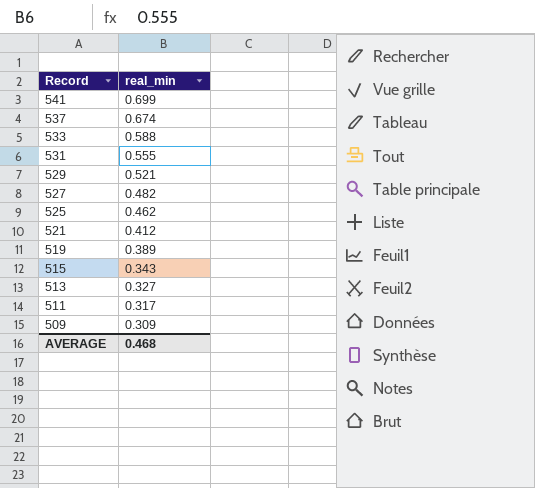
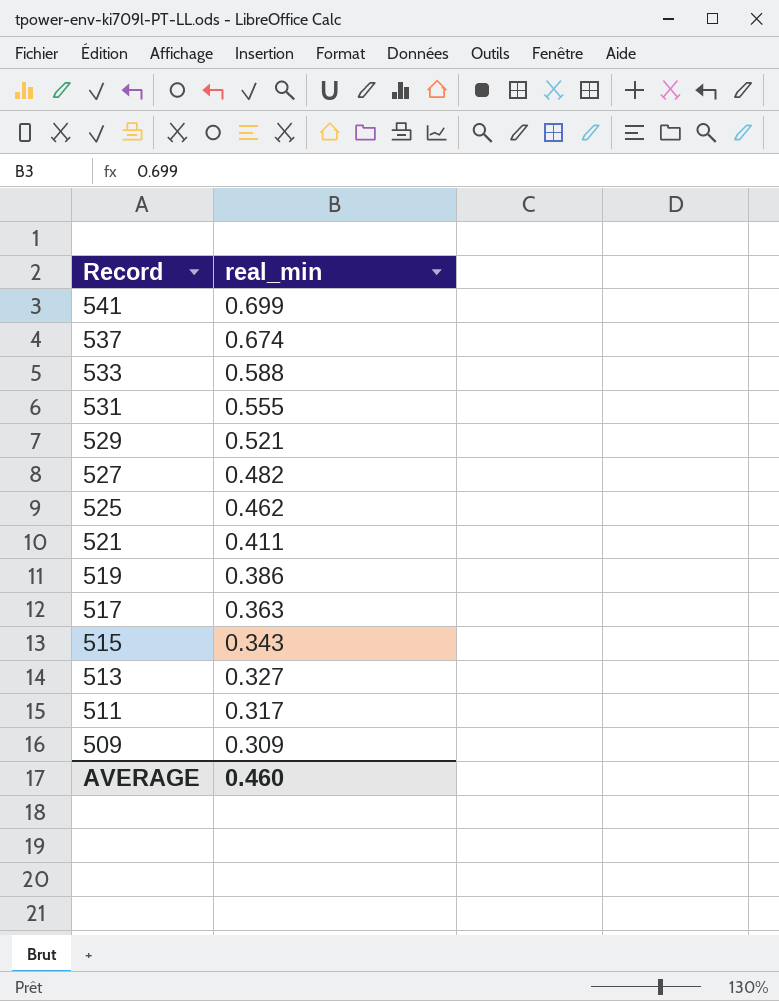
521 | real_min: 0.412 -> 0.411
519 | real_min: 0.389 -> 0.386
row 517: none -> 0.363
AVERAGE | real_min: 0.468 -> 0.460

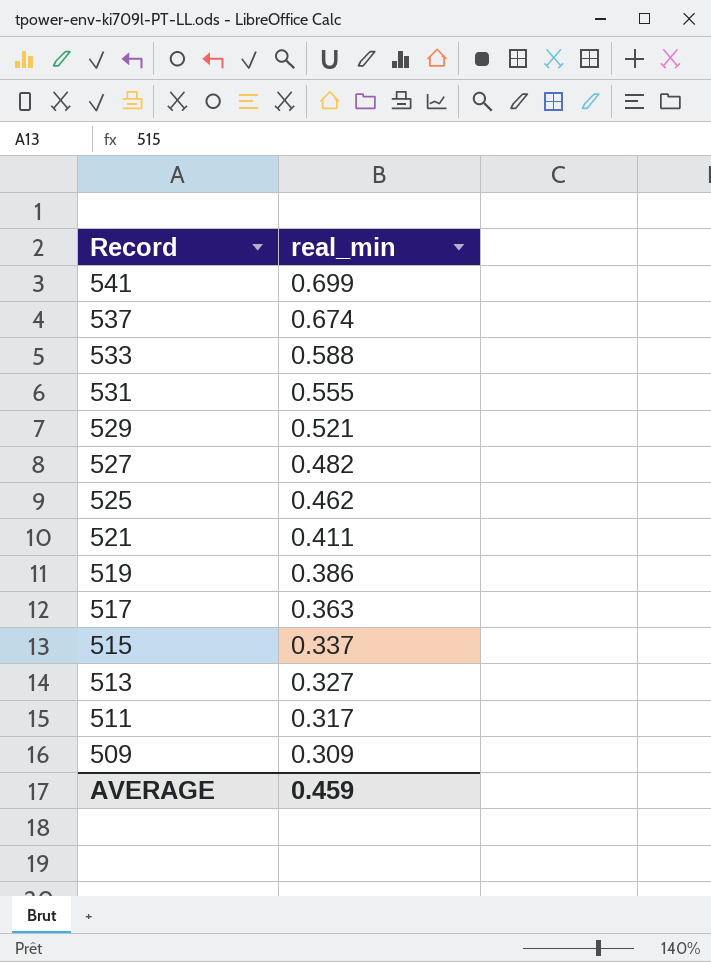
515 | real_min: 0.343 -> 0.337
AVERAGE | real_min: 0.460 -> 0.459

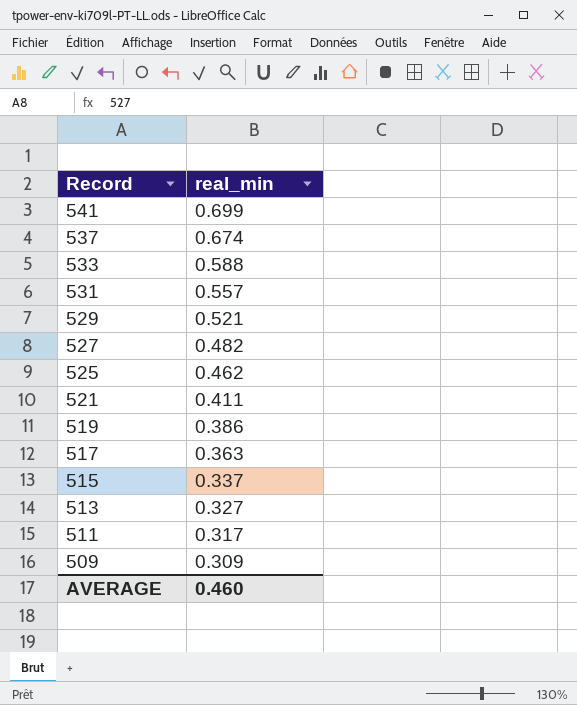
531 | real_min: 0.555 -> 0.557
AVERAGE | real_min: 0.459 -> 0.460

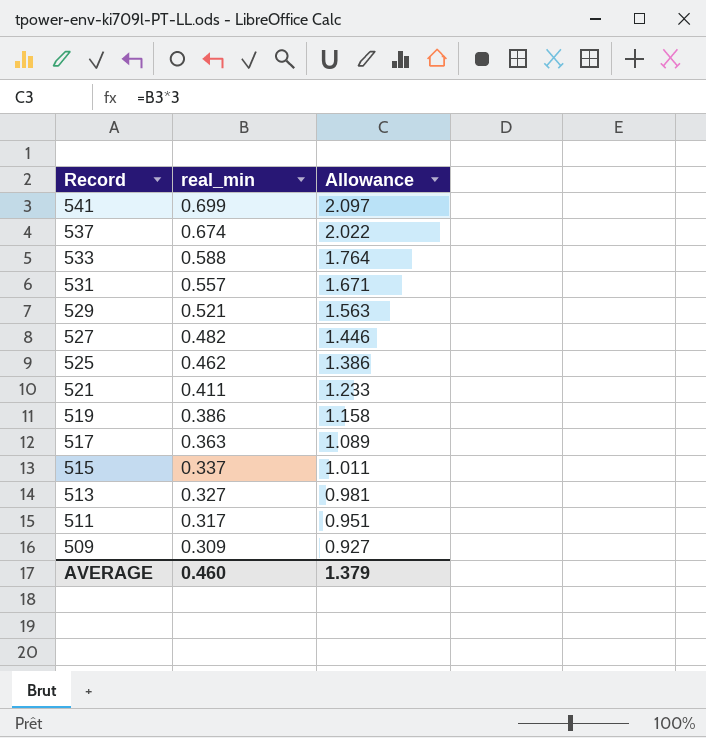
column Allowance | formula: none -> [real_min] * 3

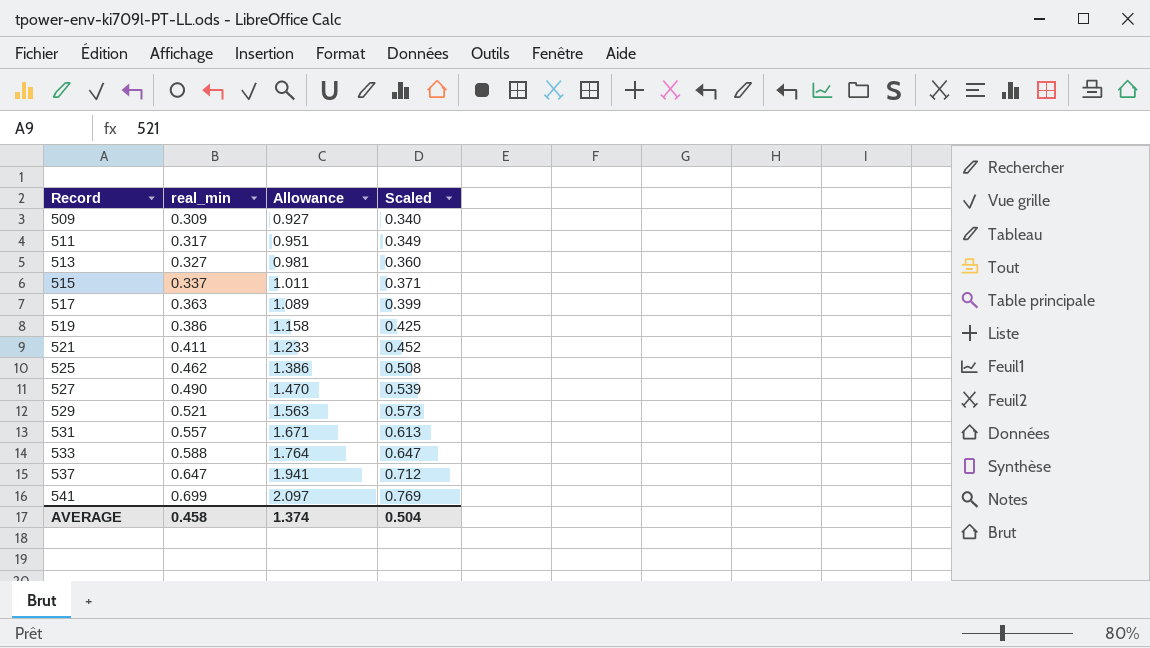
row order: Record descending -> Record ascending
column Scaled | formula: none -> [real_min] * 1.1
527 | real_min: 0.482 -> 0.490
527 | Allowance: 1.446 -> 1.470
537 | real_min: 0.674 -> 0.647
537 | Allowance: 2.022 -> 1.941
AVERAGE | real_min: 0.460 -> 0.458
AVERAGE | Allowance: 1.379 -> 1.374

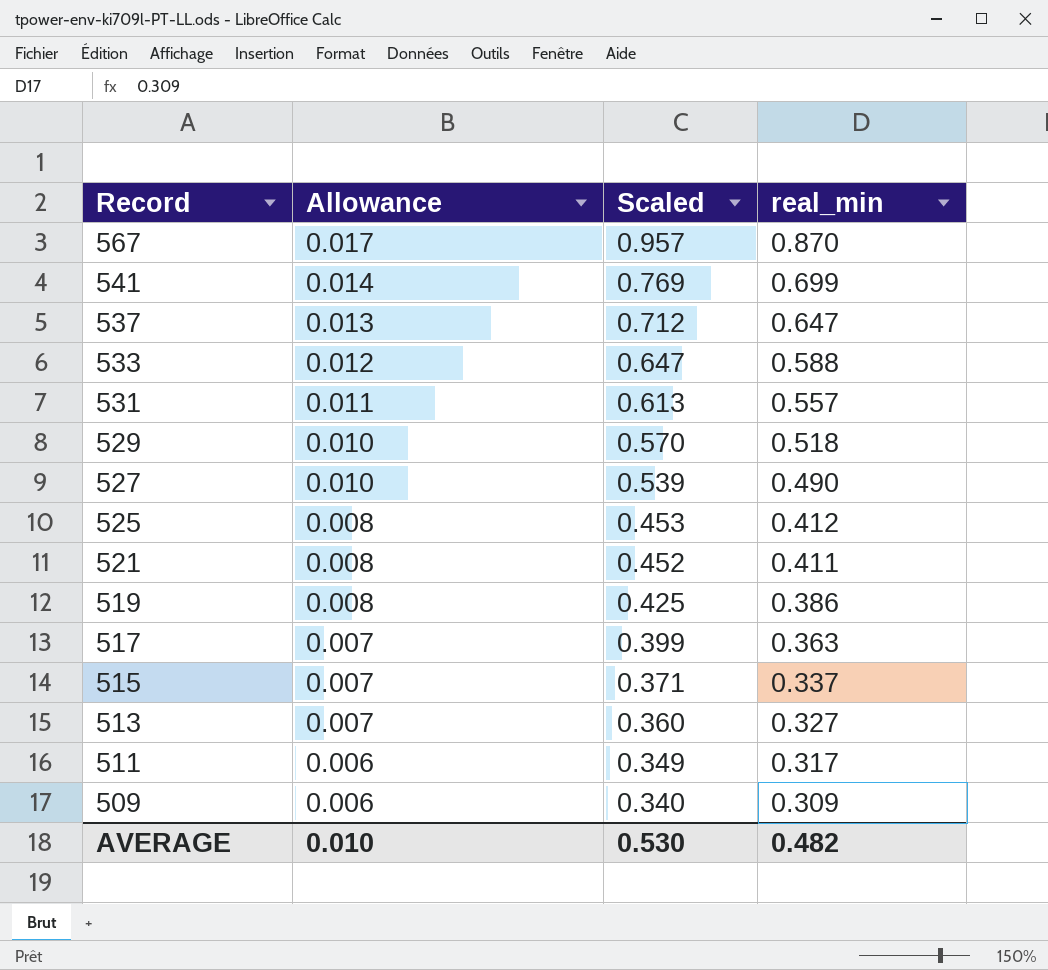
row order: Record ascending -> Record descending
column Allowance | formula: [real_min] * 3 -> [real_min] * 0.02
column real_min | position: 2 -> 4
row 567: none -> 0.017 | 0.957 | 0.870
529 | Scaled: 0.573 -> 0.570
529 | real_min: 0.521 -> 0.518
525 | Scaled: 0.508 -> 0.453
525 | real_min: 0.462 -> 0.412
AVERAGE | Allowance: 1.374 -> 0.010
AVERAGE | Scaled: 0.504 -> 0.530
AVERAGE | real_min: 0.458 -> 0.482

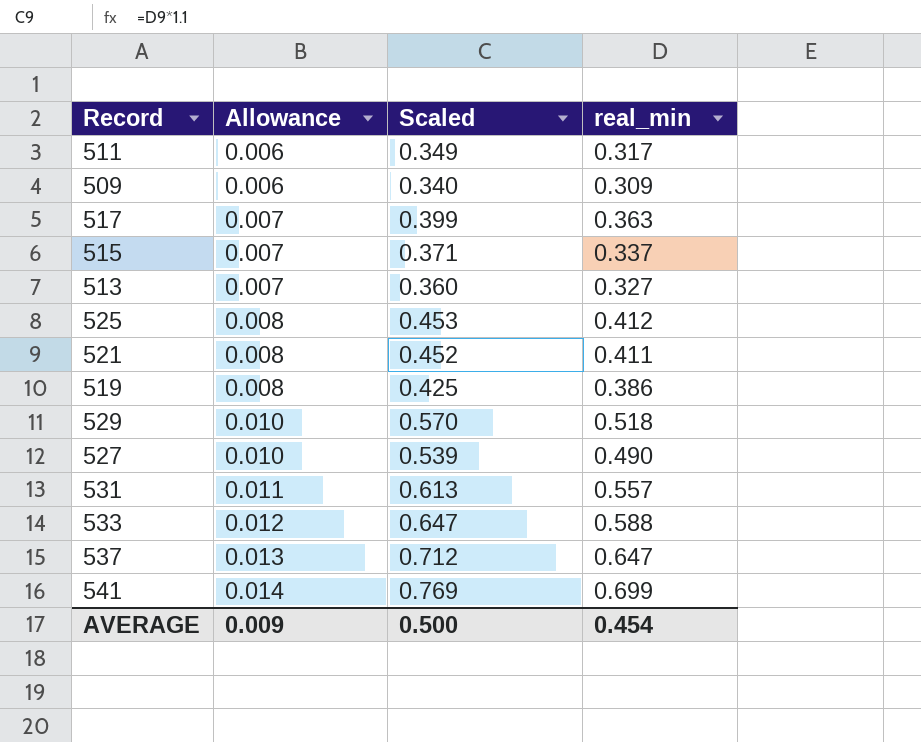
row order: Record descending -> Allowance ascending
row 567: 0.017 | 0.957 | 0.870 -> none
AVERAGE | Allowance: 0.010 -> 0.009
AVERAGE | Scaled: 0.530 -> 0.500
AVERAGE | real_min: 0.482 -> 0.454

